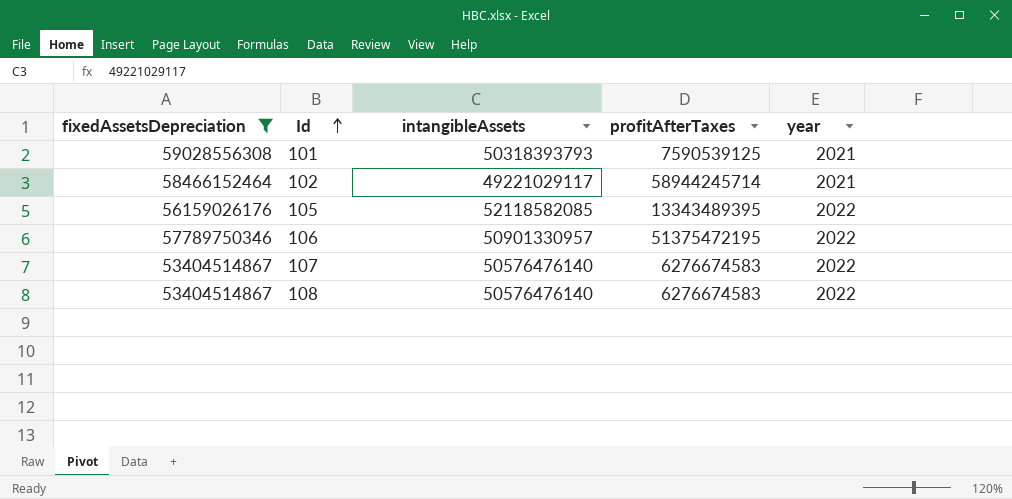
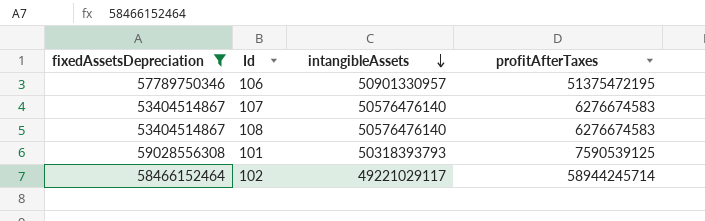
row order: Id ascending -> intangibleAssets descending
column year | position: 5 -> none
row 105: 56159026176 | 52118582085 | 13343489395 | 2022 -> none

